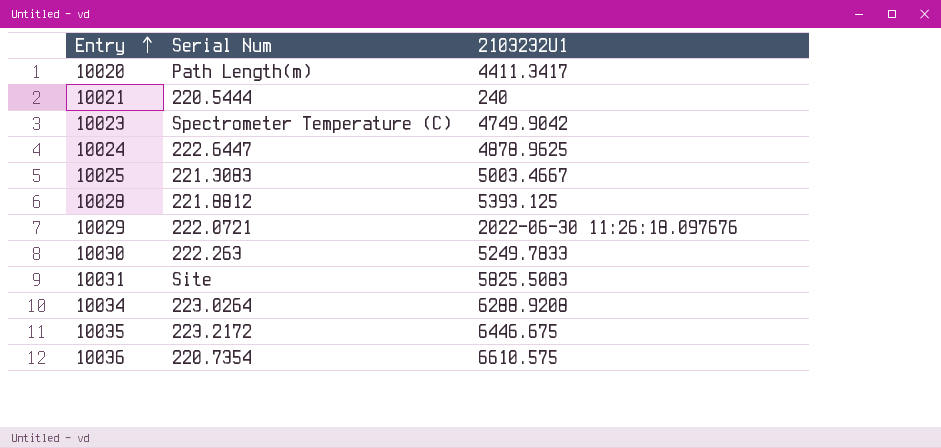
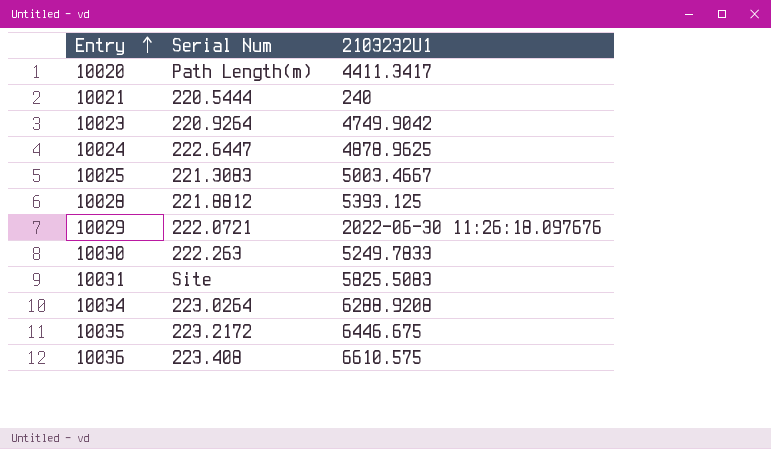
10023 | Serial Num: Spectrometer Temperature (C) -> 220.9264
10036 | Serial Num: 220.7354 -> 223.408

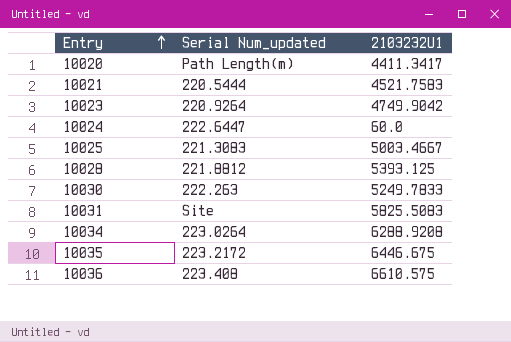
column name: Serial Num -> Serial Num_updated
row 10029: 222.0721 | 2022-06-30 11:26:18.097676 -> none
10021 | 2103232U1: 240 -> 4521.7583
10024 | 2103232U1: 4878.9625 -> 60.0

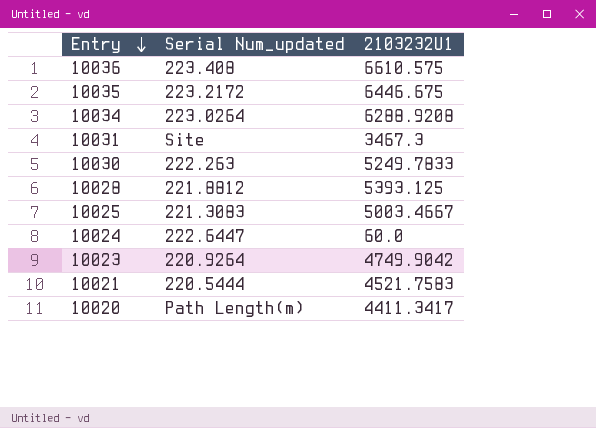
row order: Entry ascending -> Entry descending
10031 | 2103232U1: 5825.5083 -> 3467.3

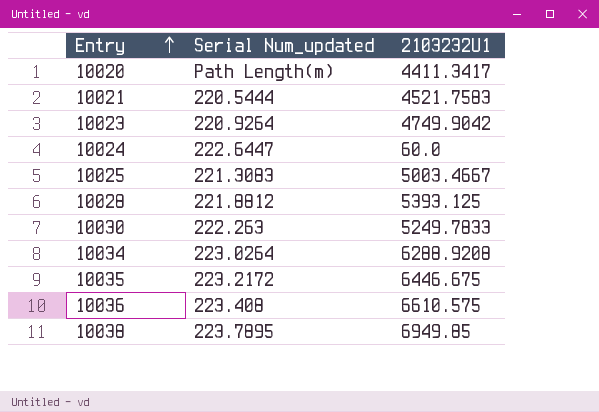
row order: Entry descending -> Entry ascending
row 10031: Site | 3467.3 -> none
row 10038: none -> 223.7895 | 6949.85

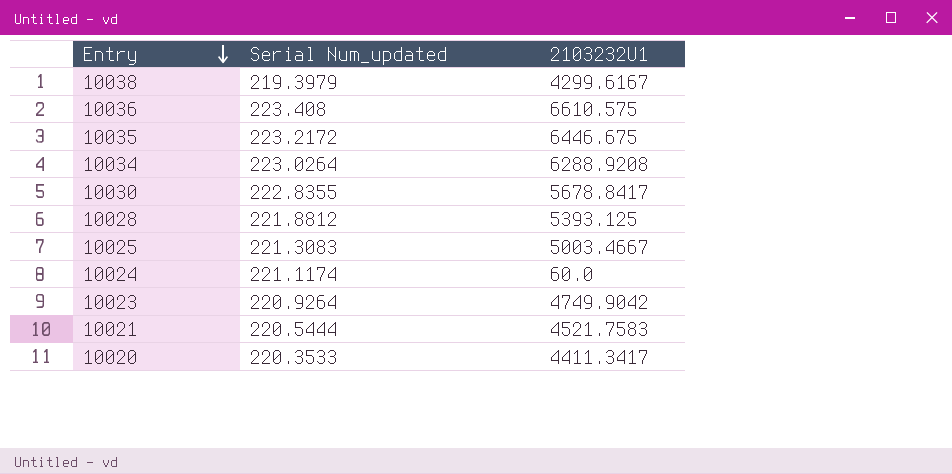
row order: Entry ascending -> Entry descending
10038 | Serial Num_updated: 223.7895 -> 219.3979
10038 | 2103232U1: 6949.85 -> 4299.6167
10030 | Serial Num_updated: 222.263 -> 222.8355
10030 | 2103232U1: 5249.7833 -> 5678.8417
10024 | Serial Num_updated: 222.6447 -> 221.1174
10020 | Serial Num_updated: Path Length(m) -> 220.3533

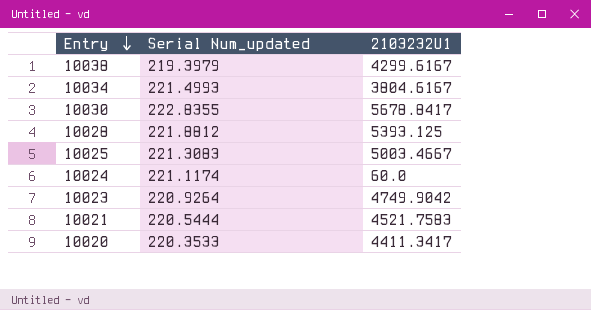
row 10036: 223.408 | 6610.575 -> none
row 10035: 223.2172 | 6446.675 -> none
10034 | Serial Num_updated: 223.0264 -> 221.4993
10034 | 2103232U1: 6288.9208 -> 3804.6167

